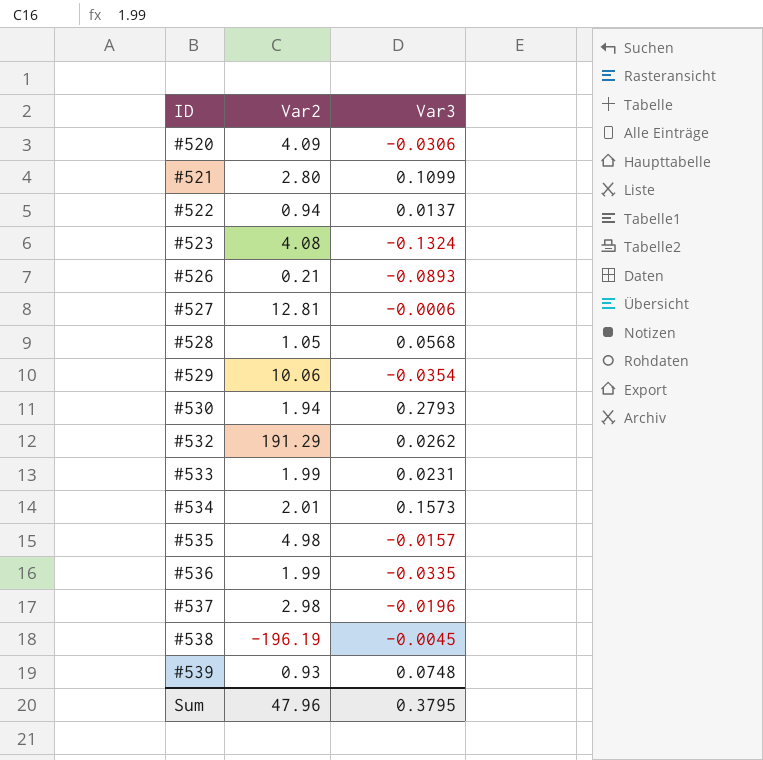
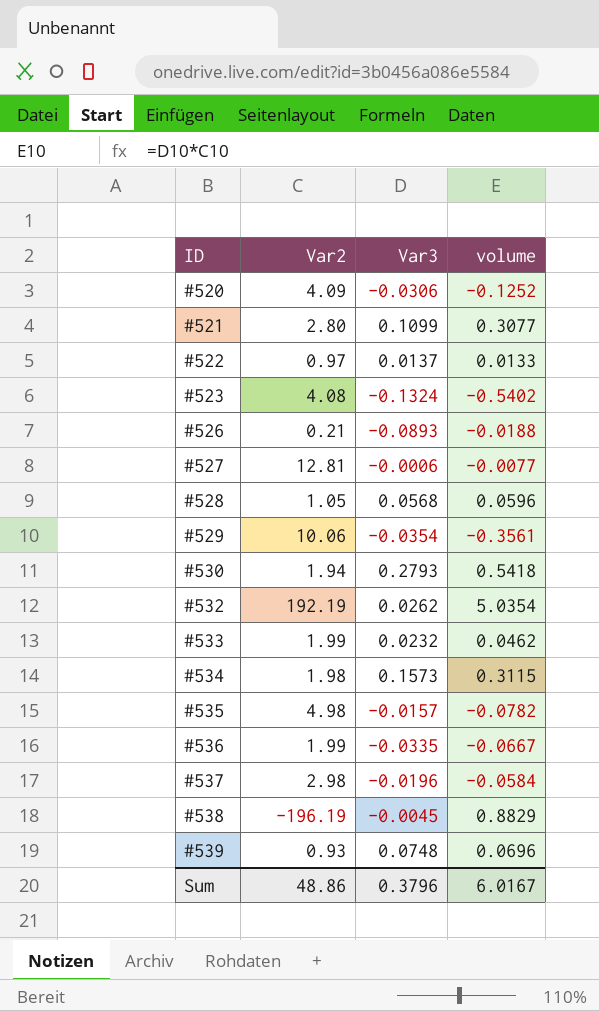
column volume | formula: none -> [Var2] * [Var3]
#522 | Var2: 0.94 -> 0.97
#532 | Var2: 191.29 -> 192.19
#533 | Var3: 0.0231 -> 0.0232
#534 | Var2: 2.01 -> 1.98
Sum | Var2: 47.96 -> 48.86
Sum | Var3: 0.3795 -> 0.3796

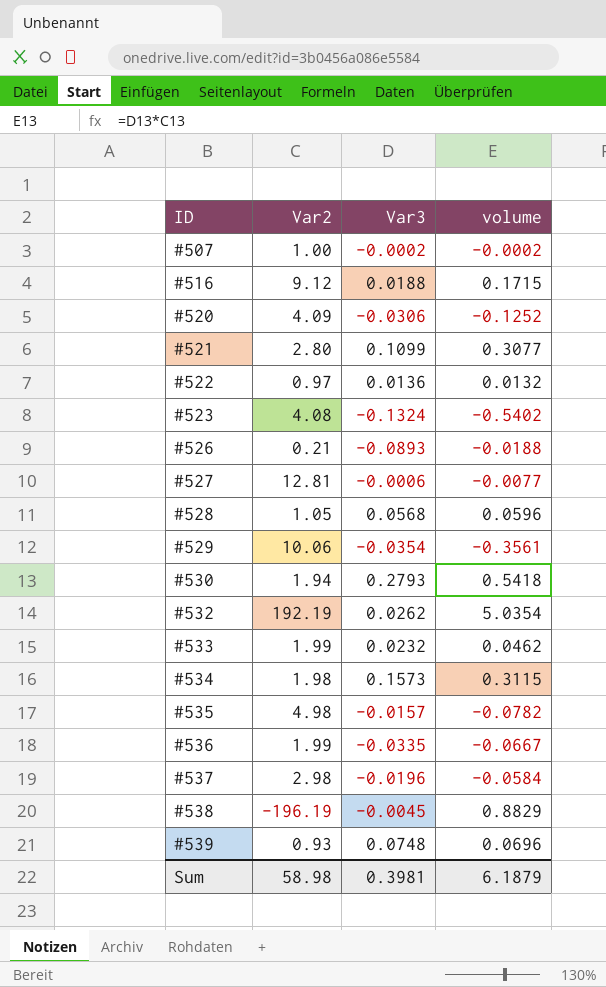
row #507: none -> 1.00 | -0.0002 | -0.0002
row #516: none -> 9.12 | 0.0188 | 0.1715
#522 | Var3: 0.0137 -> 0.0136
#522 | volume: 0.0133 -> 0.0132
Sum | Var2: 48.86 -> 58.98
Sum | Var3: 0.3796 -> 0.3981
Sum | volume: 6.0167 -> 6.1879

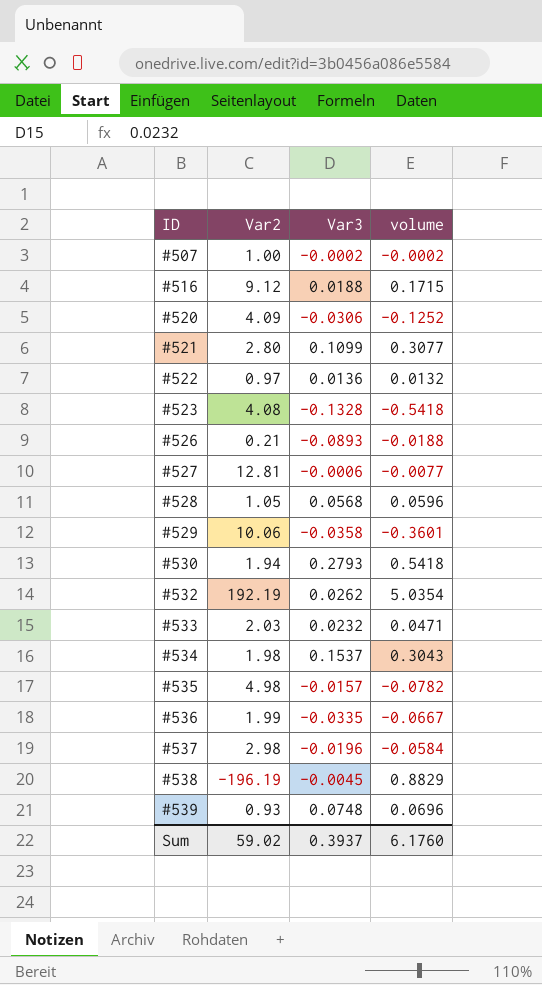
#523 | Var3: -0.1324 -> -0.1328
#523 | volume: -0.5402 -> -0.5418
#529 | Var3: -0.0354 -> -0.0358
#529 | volume: -0.3561 -> -0.3601
#533 | Var2: 1.99 -> 2.03
#533 | volume: 0.0462 -> 0.0471
#534 | Var3: 0.1573 -> 0.1537
#534 | volume: 0.3115 -> 0.3043
Sum | Var2: 58.98 -> 59.02
Sum | Var3: 0.3981 -> 0.3937
Sum | volume: 6.1879 -> 6.1760

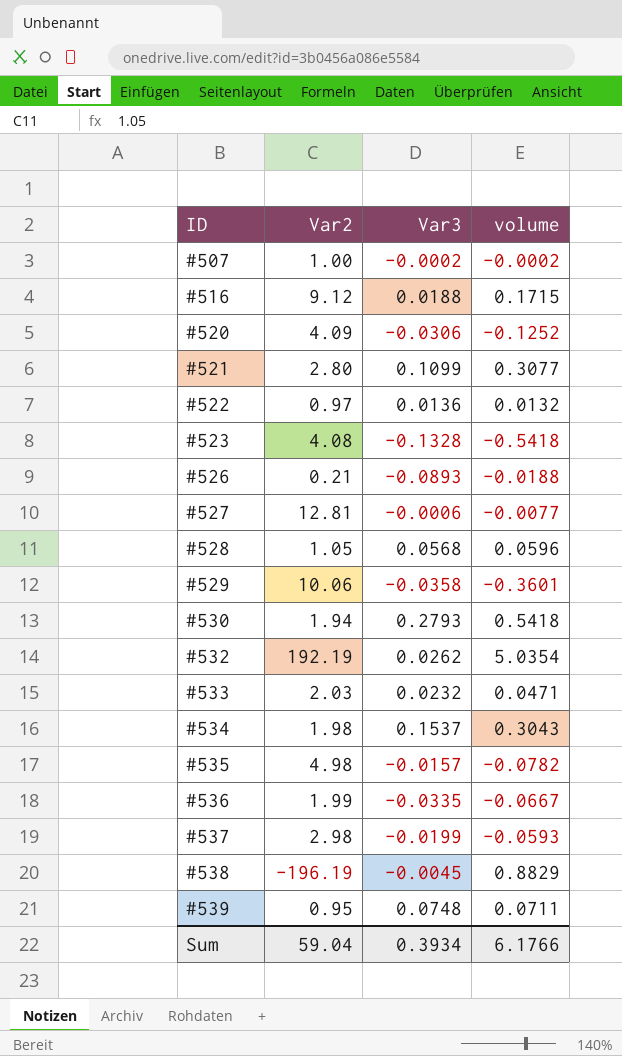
#537 | Var3: -0.0196 -> -0.0199
#537 | volume: -0.0584 -> -0.0593
#539 | Var2: 0.93 -> 0.95
#539 | volume: 0.0696 -> 0.0711
Sum | Var2: 59.02 -> 59.04
Sum | Var3: 0.3937 -> 0.3934
Sum | volume: 6.1760 -> 6.1766

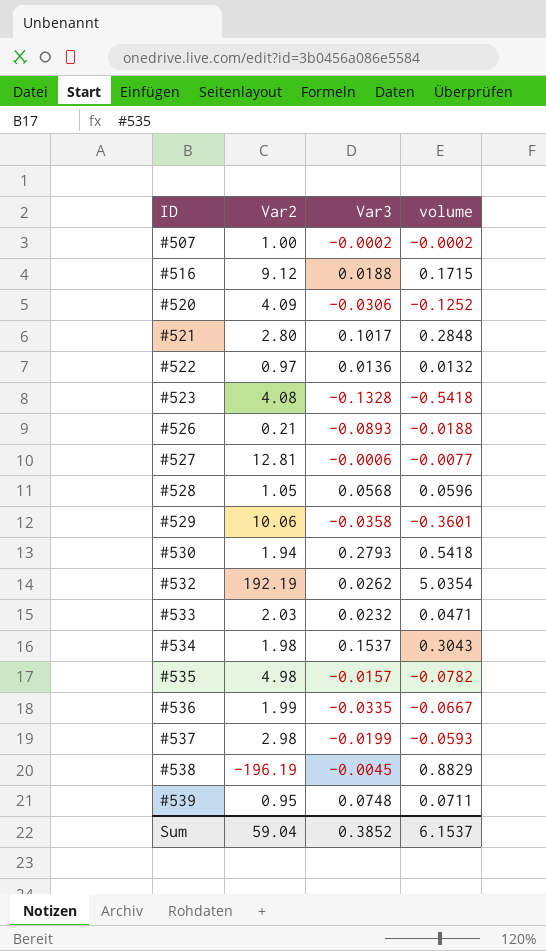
#521 | Var3: 0.1099 -> 0.1017
#521 | volume: 0.3077 -> 0.2848
Sum | Var3: 0.3934 -> 0.3852
Sum | volume: 6.1766 -> 6.1537

